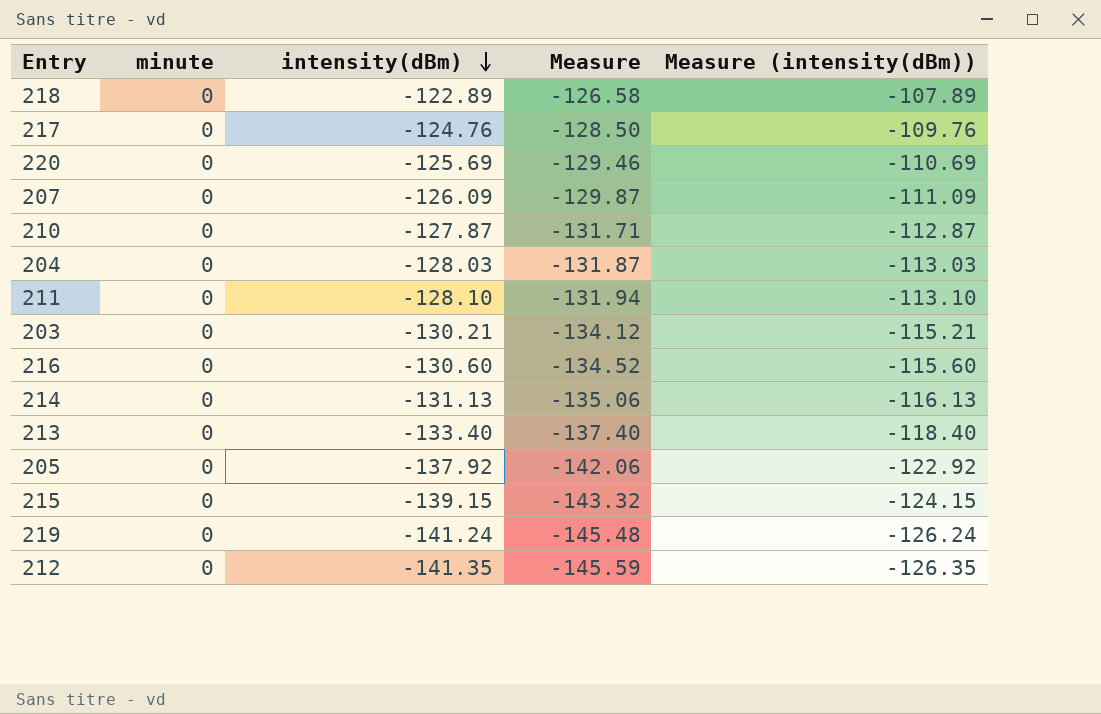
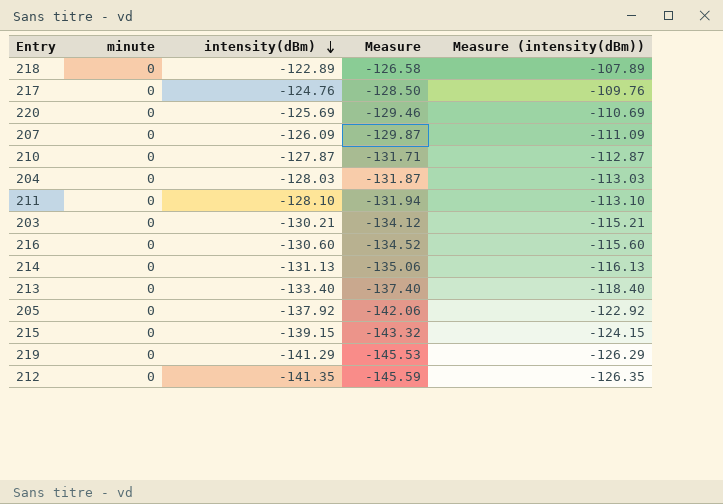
219 | intensity(dBm): -141.24 -> -141.29
219 | Measure: -145.48 -> -145.53
219 | Measure (intensity(dBm)): -126.24 -> -126.29

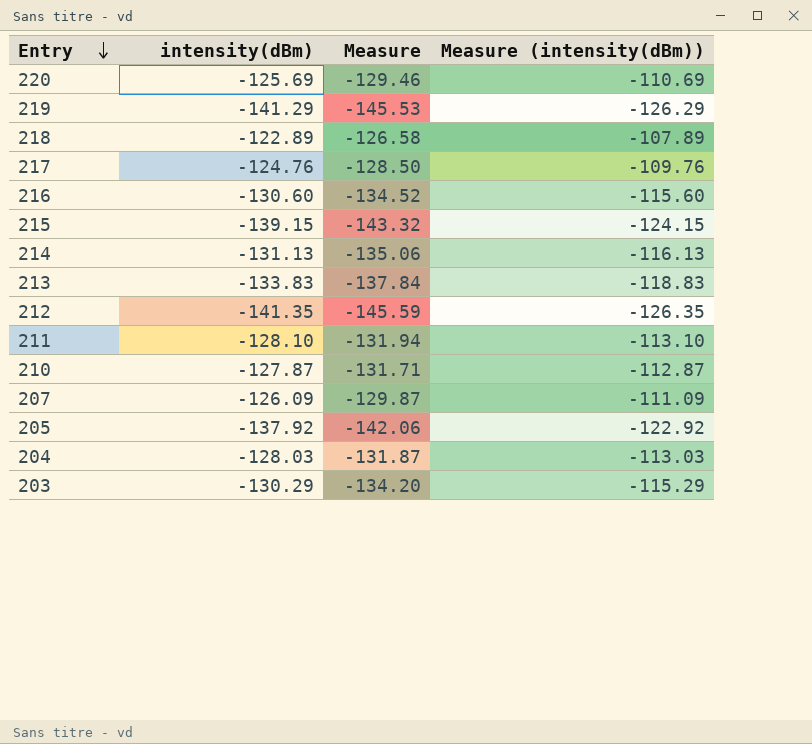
row order: intensity(dBm) descending -> Entry descending
column minute | position: 2 -> none
213 | intensity(dBm): -133.40 -> -133.83
213 | Measure: -137.40 -> -137.84
213 | Measure (intensity(dBm)): -118.40 -> -118.83
203 | intensity(dBm): -130.21 -> -130.29
203 | Measure: -134.12 -> -134.20
203 | Measure (intensity(dBm)): -115.21 -> -115.29

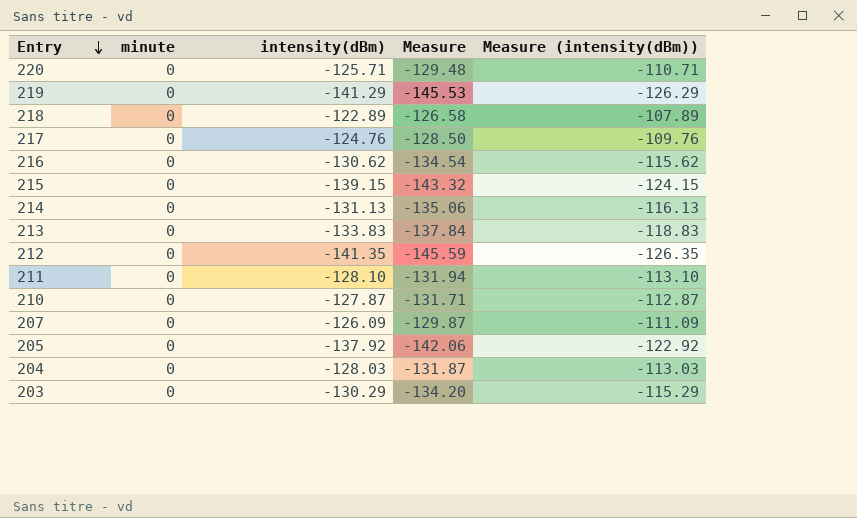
column minute | position: none -> 2
220 | intensity(dBm): -125.69 -> -125.71
220 | Measure: -129.46 -> -129.48
220 | Measure (intensity(dBm)): -110.69 -> -110.71
216 | intensity(dBm): -130.60 -> -130.62
216 | Measure: -134.52 -> -134.54
216 | Measure (intensity(dBm)): -115.60 -> -115.62

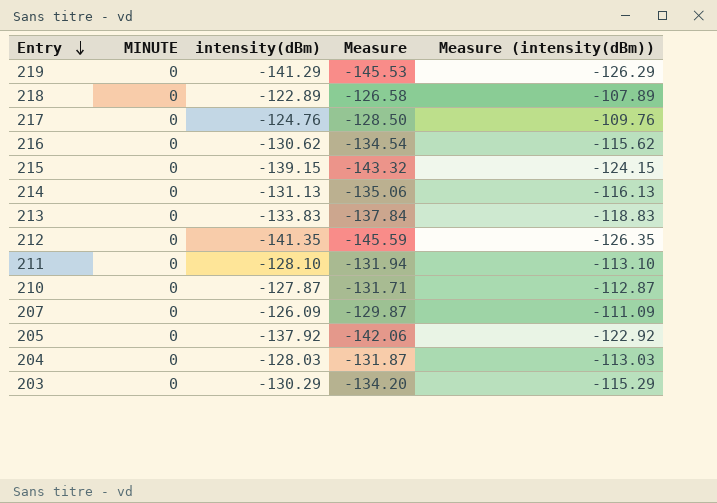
column name: minute -> MINUTE
row 220: 0 | -125.71 | -129.48 | -110.71 -> none

